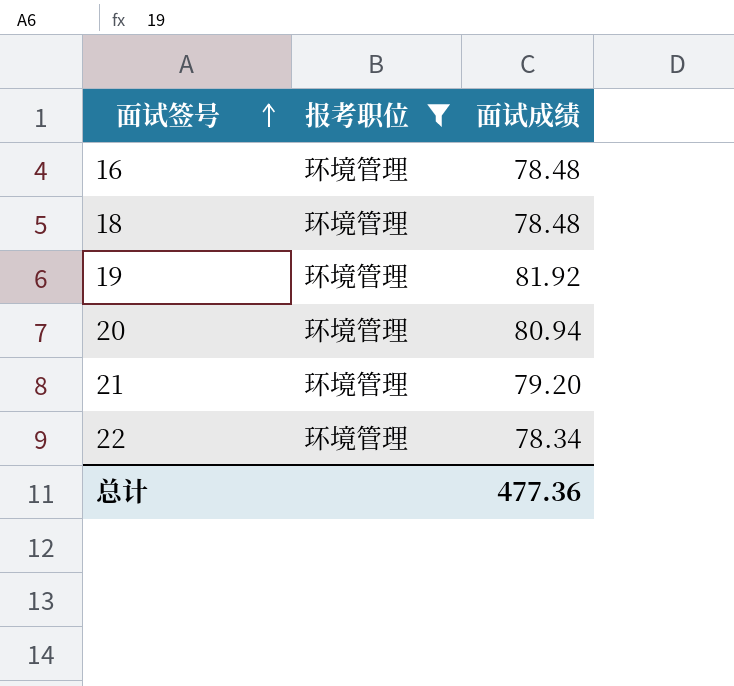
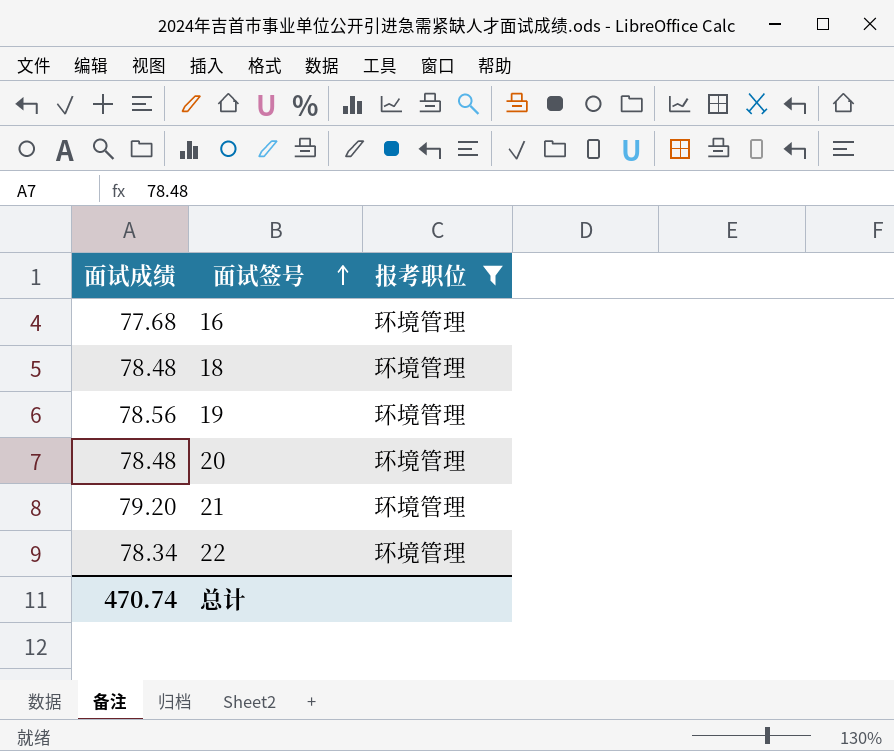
column 面试成绩 | position: 3 -> 1
16 | 面试成绩: 78.48 -> 77.68
19 | 面试成绩: 81.92 -> 78.56
20 | 面试成绩: 80.94 -> 78.48
总计 | 面试成绩: 477.36 -> 470.74

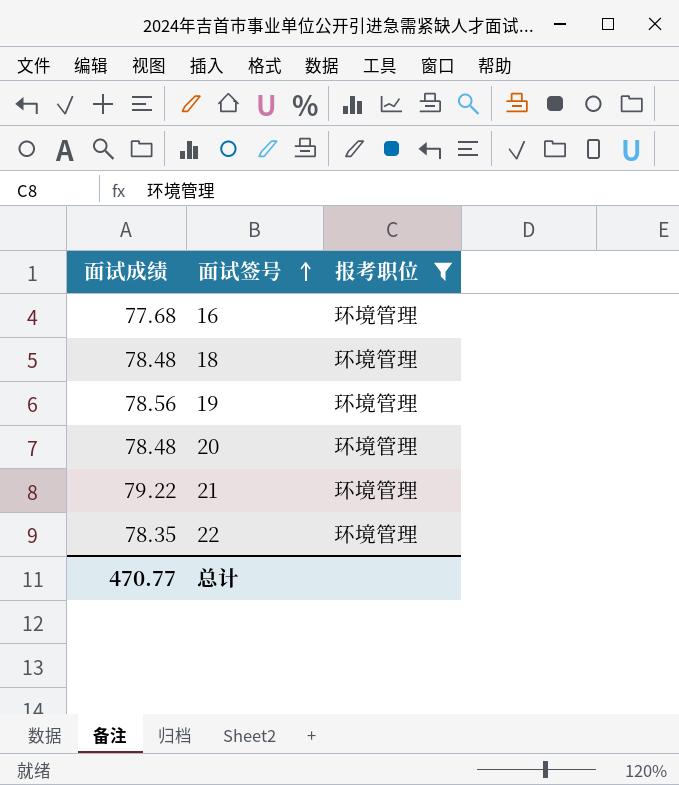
21 | 面试成绩: 79.20 -> 79.22
22 | 面试成绩: 78.34 -> 78.35
总计 | 面试成绩: 470.74 -> 470.77

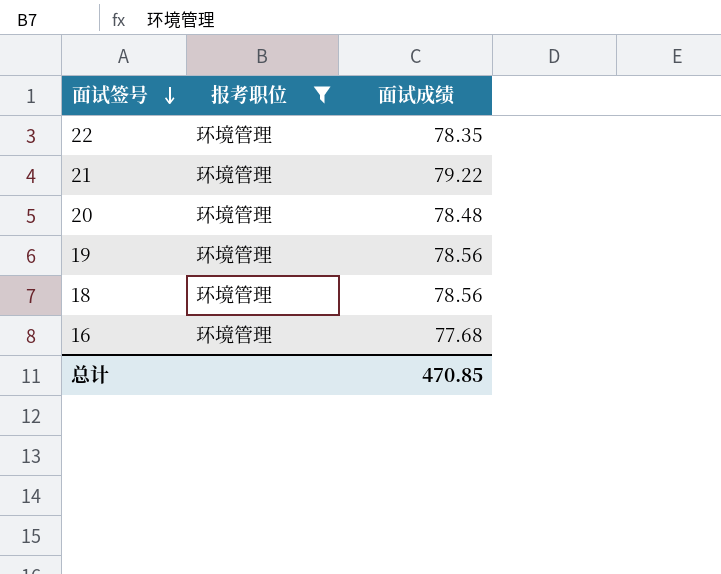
row order: 面试签号 ascending -> 面试签号 descending
column 面试成绩 | position: 1 -> 3
18 | 面试成绩: 78.48 -> 78.56
总计 | 面试成绩: 470.77 -> 470.85

